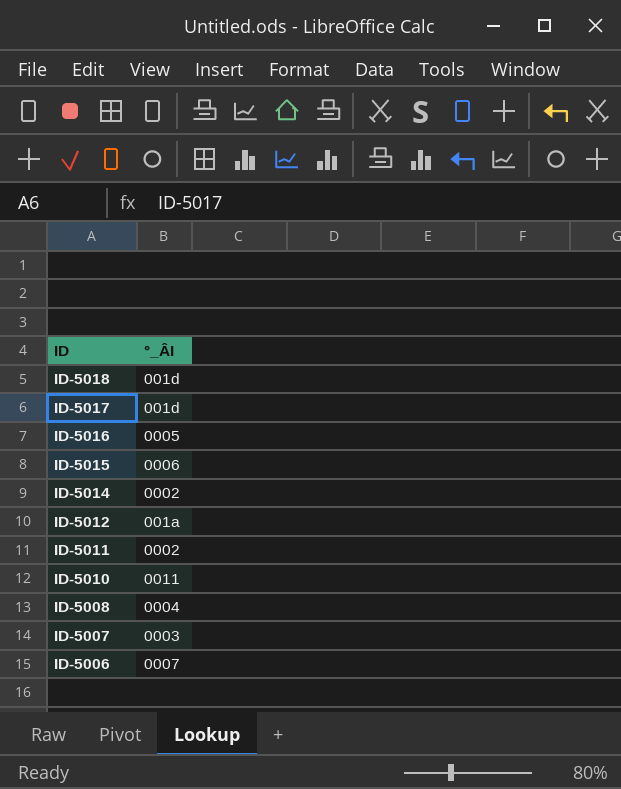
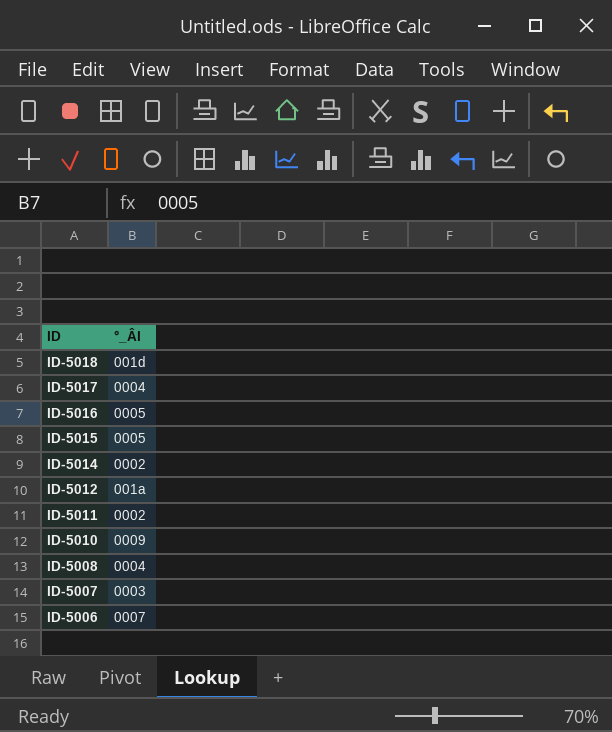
ID-5017 | °_ÂI: 001d -> 0004
ID-5015 | °_ÂI: 0006 -> 0005
ID-5010 | °_ÂI: 0011 -> 0009

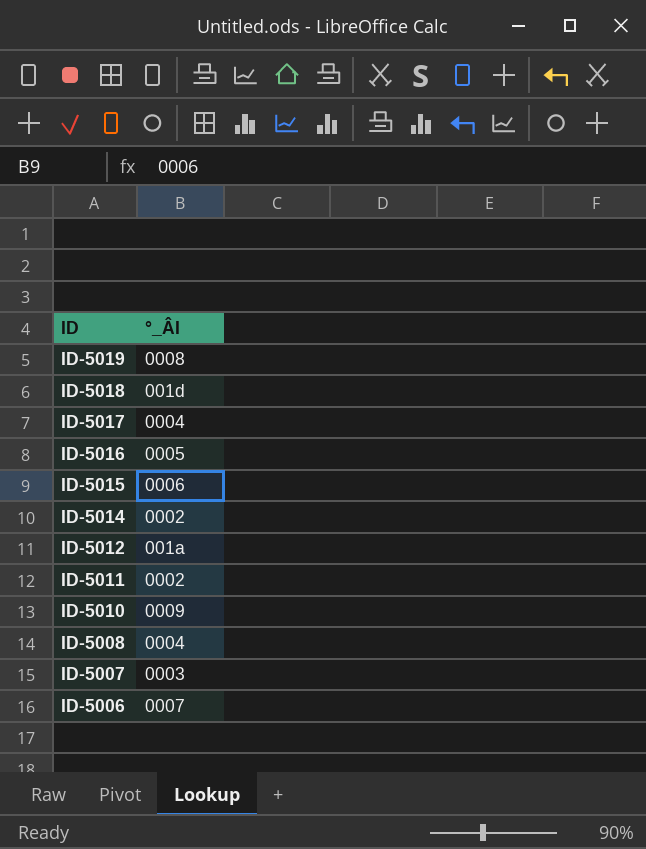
row ID-5019: none -> 0008
ID-5015 | °_ÂI: 0005 -> 0006

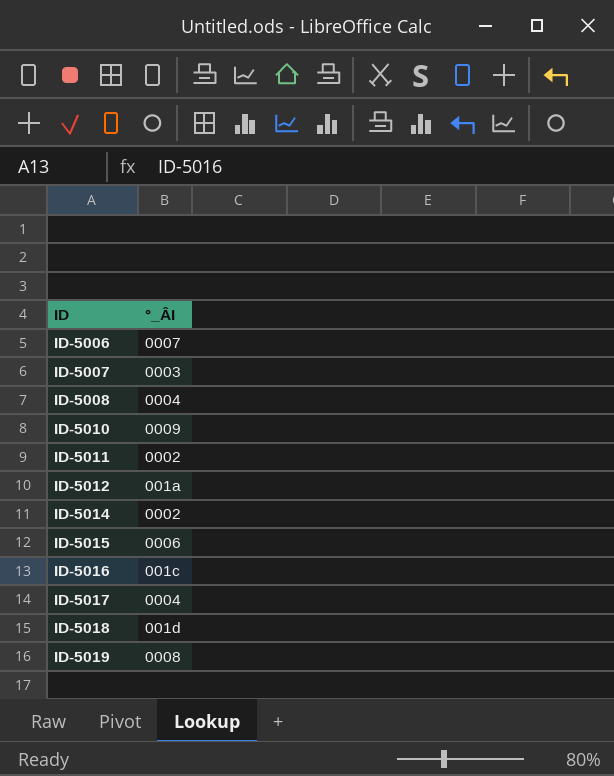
row order: ID descending -> ID ascending
ID-5016 | °_ÂI: 0005 -> 001c

